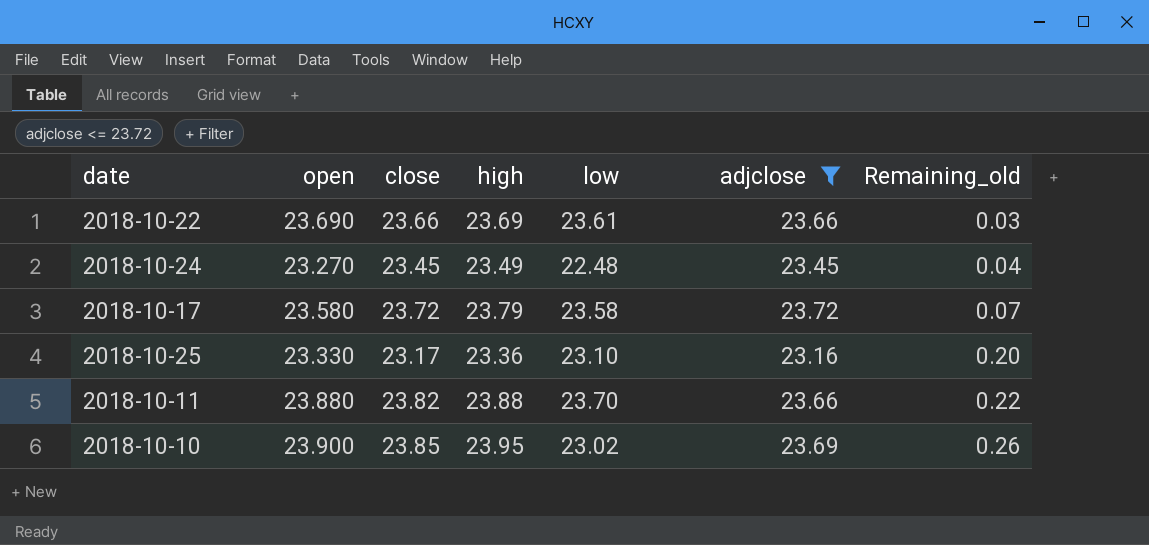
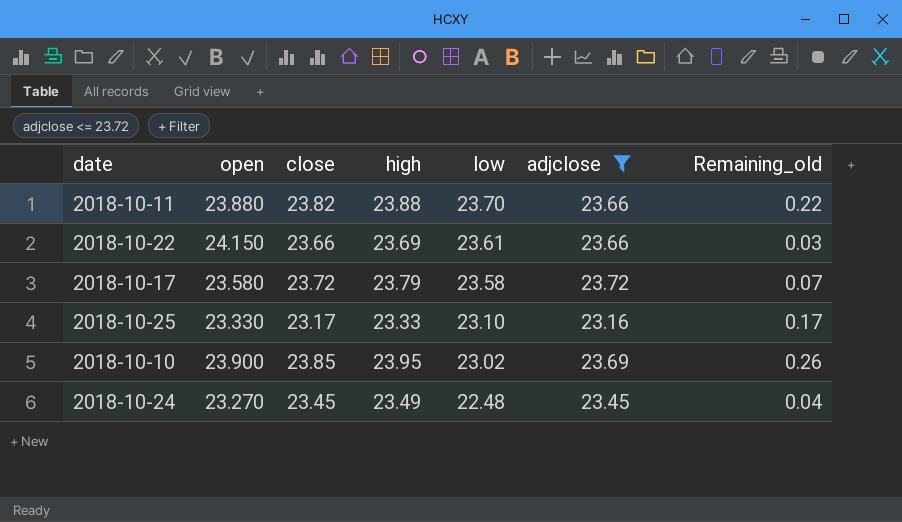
row order: Remaining_old ascending -> low descending
2018-10-22 | open: 23.690 -> 24.150
2018-10-25 | high: 23.36 -> 23.33
2018-10-25 | Remaining_old: 0.20 -> 0.17

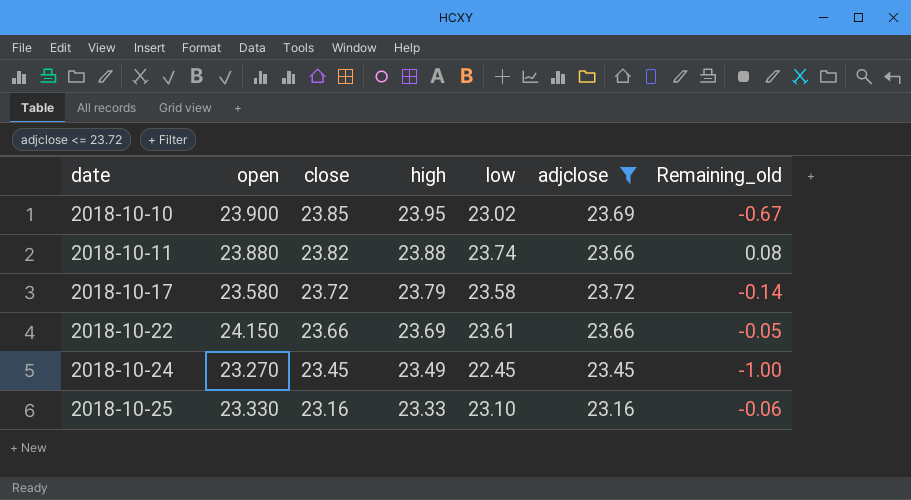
row order: low descending -> date ascending
column Remaining_old | formula: [high] - [adjclose] -> [low] - [adjclose]
2018-10-11 | low: 23.70 -> 23.74
2018-10-24 | low: 22.48 -> 22.45
2018-10-25 | close: 23.17 -> 23.16

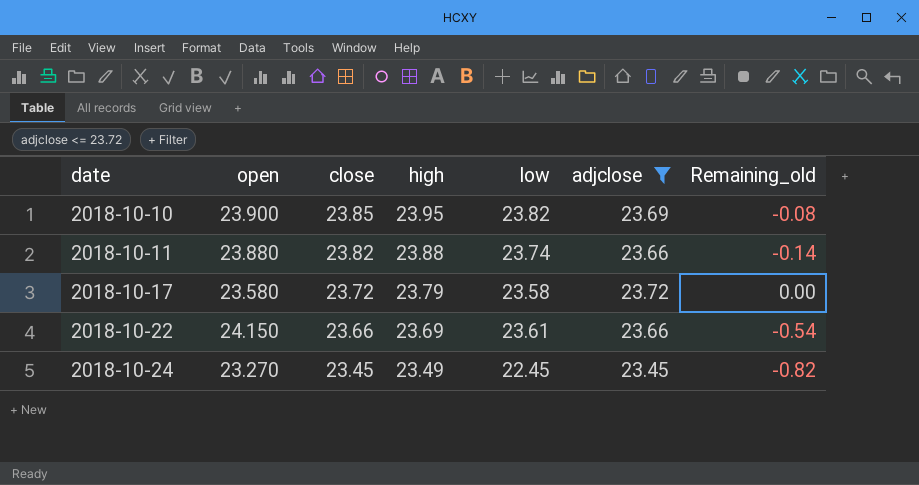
column Remaining_old | formula: [low] - [adjclose] -> [low] - [open]
row 2018-10-25: 23.330 | 23.16 | 23.33 | 23.10 | 23.16 | -0.06 -> none
2018-10-10 | low: 23.02 -> 23.82

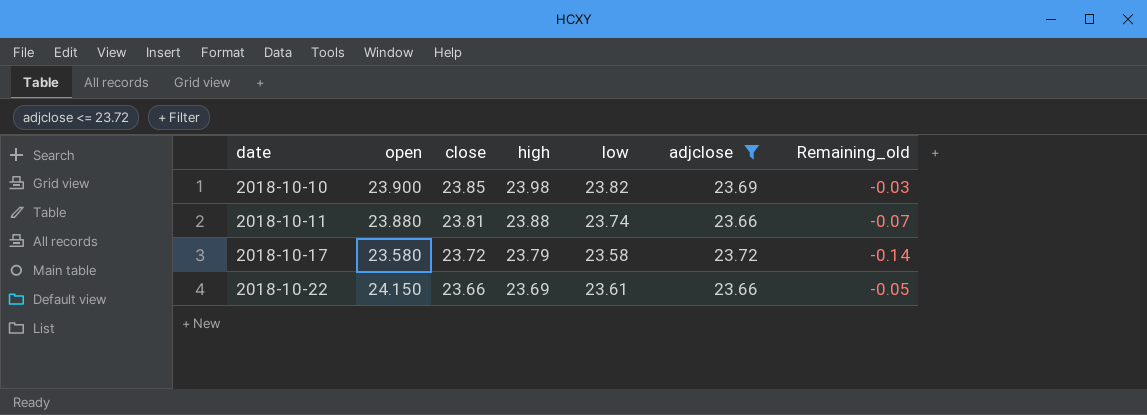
column Remaining_old | formula: [low] - [open] -> [low] - [close]
row 2018-10-24: 23.270 | 23.45 | 23.49 | 22.45 | 23.45 | -0.82 -> none
2018-10-10 | high: 23.95 -> 23.98
2018-10-11 | close: 23.82 -> 23.81

